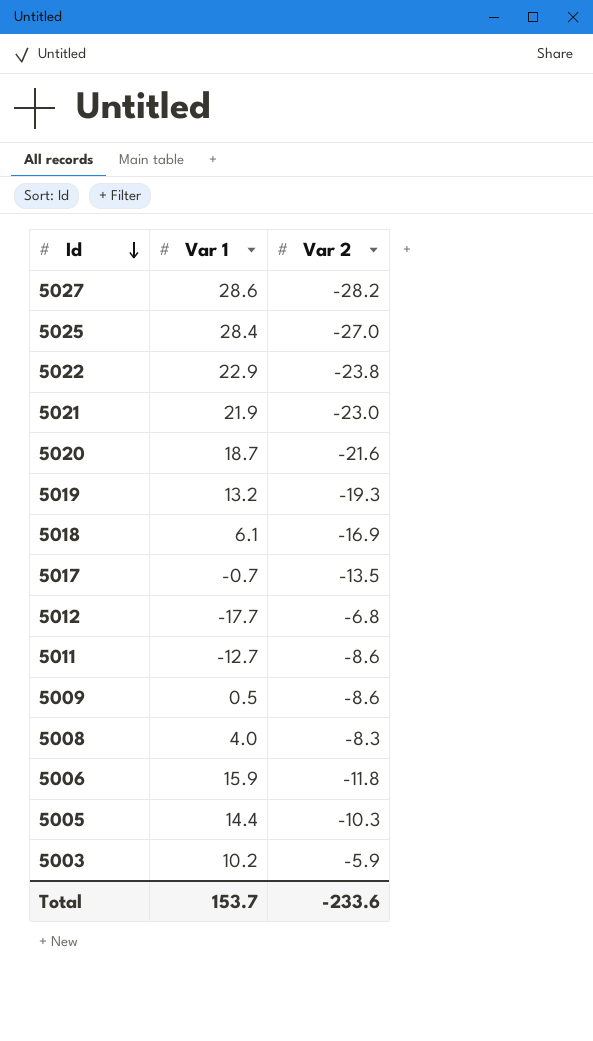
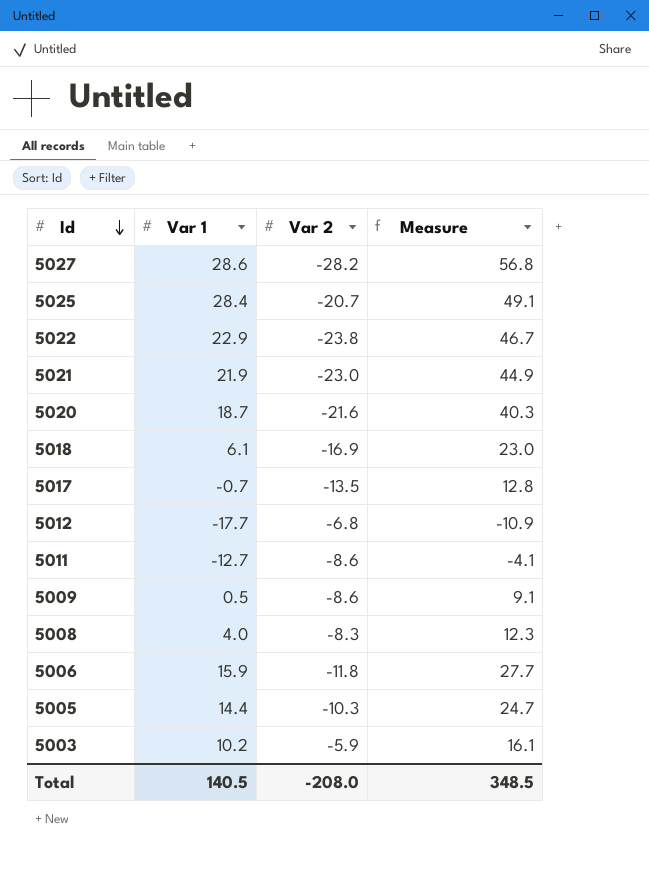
column Measure | formula: none -> [Var 1] - [Var 2]
row 5019: 13.2 | -19.3 -> none
5025 | Var 2: -27.0 -> -20.7
Total | Var 1: 153.7 -> 140.5
Total | Var 2: -233.6 -> -208.0

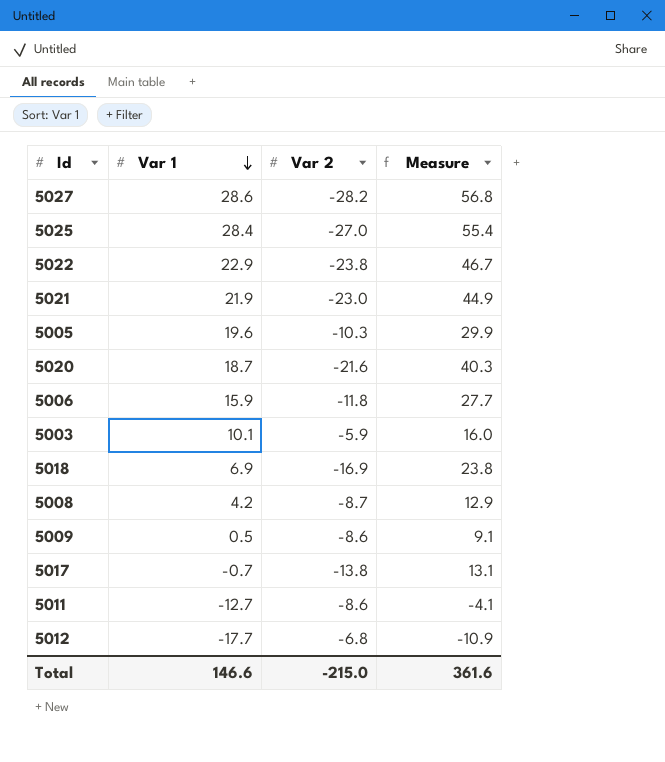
row order: Id descending -> Var 1 descending
5025 | Var 2: -20.7 -> -27.0
5025 | Measure: 49.1 -> 55.4
5005 | Var 1: 14.4 -> 19.6
5005 | Measure: 24.7 -> 29.9
5003 | Var 1: 10.2 -> 10.1
5003 | Measure: 16.1 -> 16.0
5018 | Var 1: 6.1 -> 6.9
5018 | Measure: 23.0 -> 23.8
5008 | Var 1: 4.0 -> 4.2
5008 | Var 2: -8.3 -> -8.7
5008 | Measure: 12.3 -> 12.9
5017 | Var 2: -13.5 -> -13.8
5017 | Measure: 12.8 -> 13.1
Total | Var 1: 140.5 -> 146.6
Total | Var 2: -208.0 -> -215.0
Total | Measure: 348.5 -> 361.6

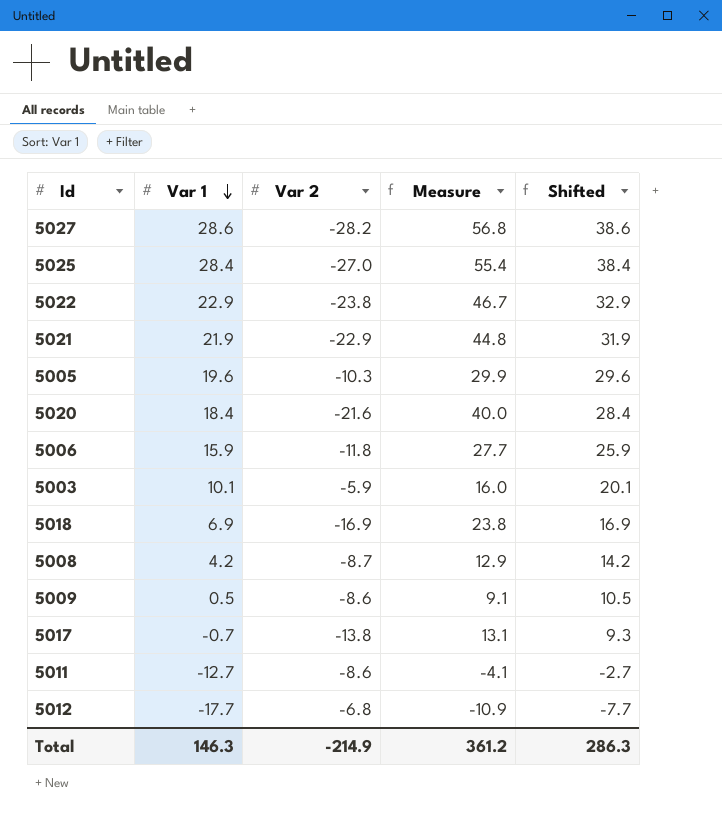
column Shifted | formula: none -> [Var 1] + 10
5021 | Var 2: -23.0 -> -22.9
5021 | Measure: 44.9 -> 44.8
5020 | Var 1: 18.7 -> 18.4
5020 | Measure: 40.3 -> 40.0
Total | Var 1: 146.6 -> 146.3
Total | Var 2: -215.0 -> -214.9
Total | Measure: 361.6 -> 361.2

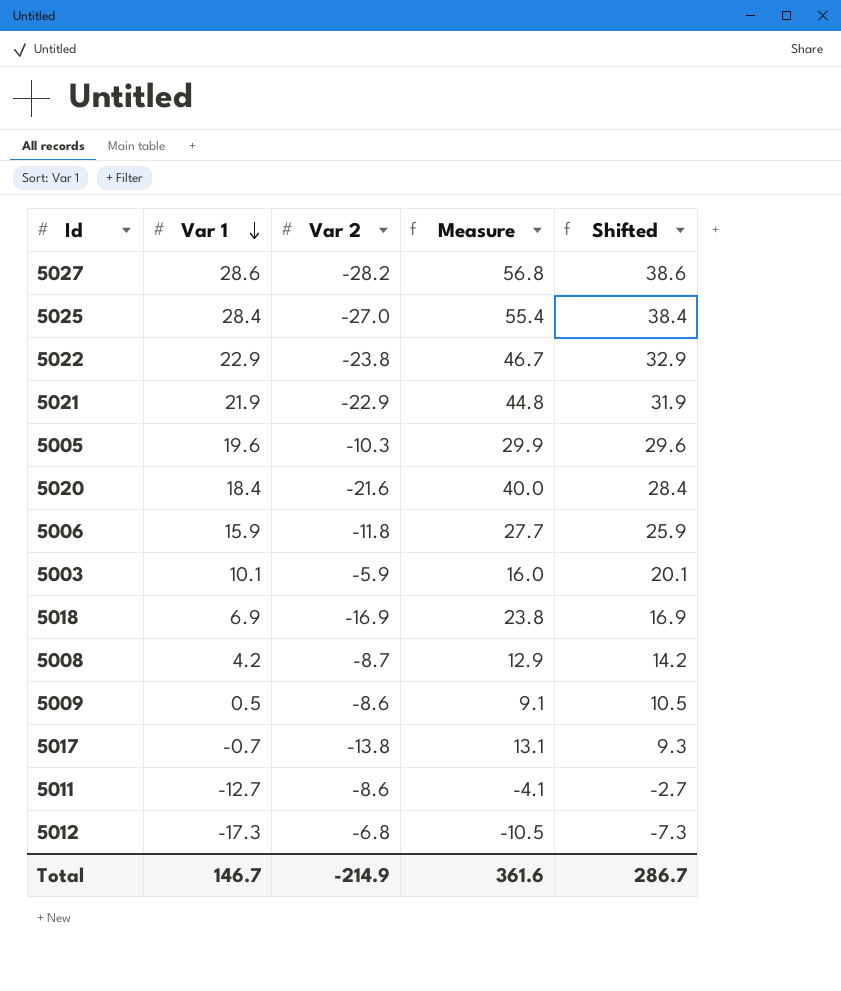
5012 | Var 1: -17.7 -> -17.3
5012 | Measure: -10.9 -> -10.5
5012 | Shifted: -7.7 -> -7.3
Total | Var 1: 146.3 -> 146.7
Total | Measure: 361.2 -> 361.6
Total | Shifted: 286.3 -> 286.7

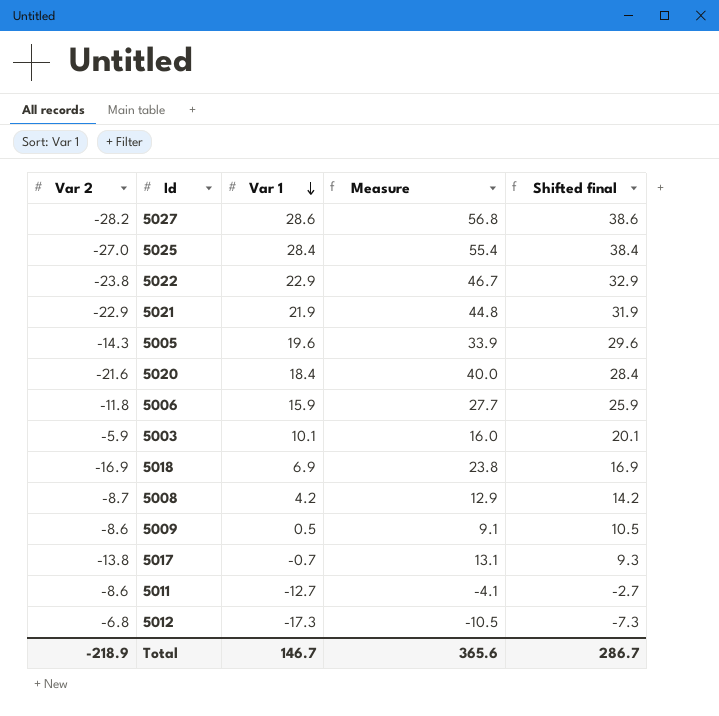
column Var 2 | position: 3 -> 1
column name: Shifted -> Shifted final
5005 | Var 2: -10.3 -> -14.3
5005 | Measure: 29.9 -> 33.9
Total | Var 2: -214.9 -> -218.9
Total | Measure: 361.6 -> 365.6

